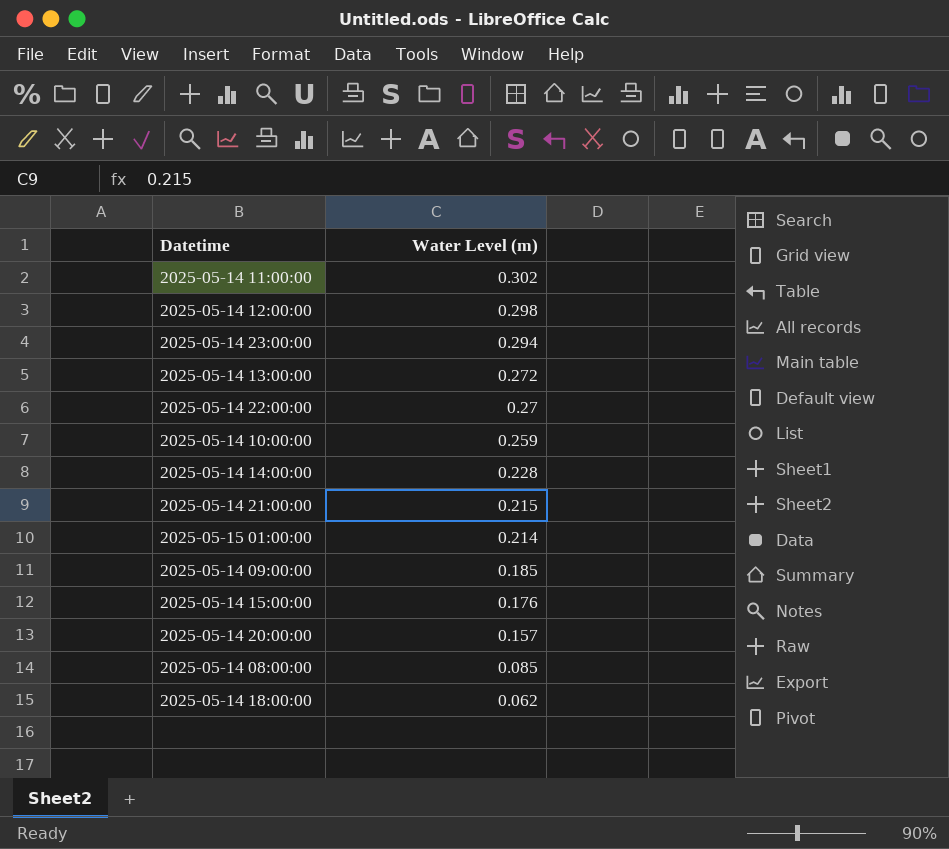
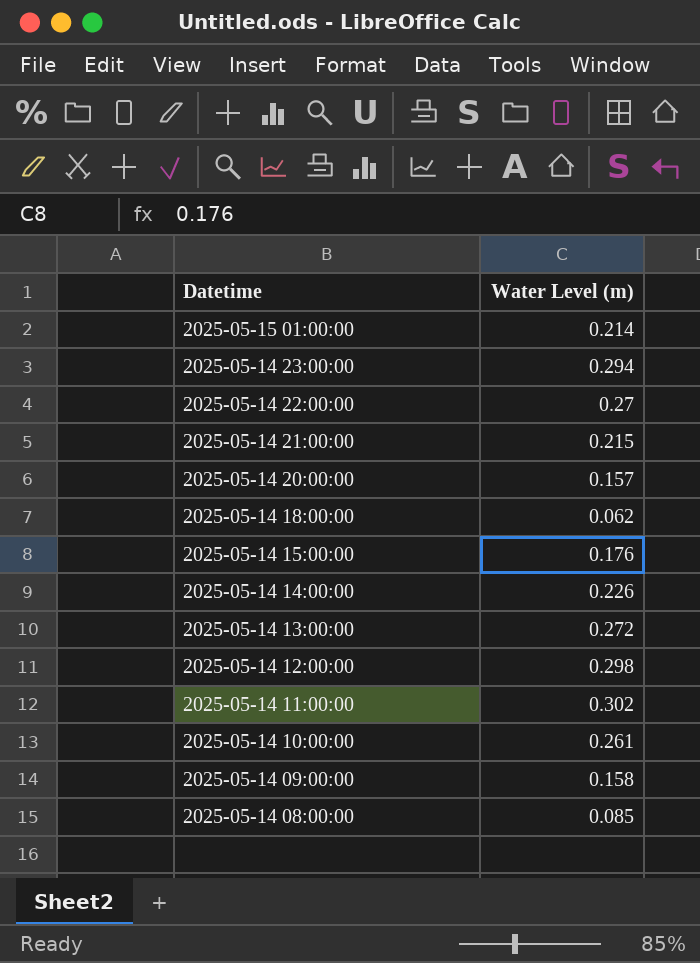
row order: Water Level (m) descending -> Datetime descending
2025-05-14 14:00:00 | Water Level (m): 0.228 -> 0.226
2025-05-14 10:00:00 | Water Level (m): 0.259 -> 0.261
2025-05-14 09:00:00 | Water Level (m): 0.185 -> 0.158

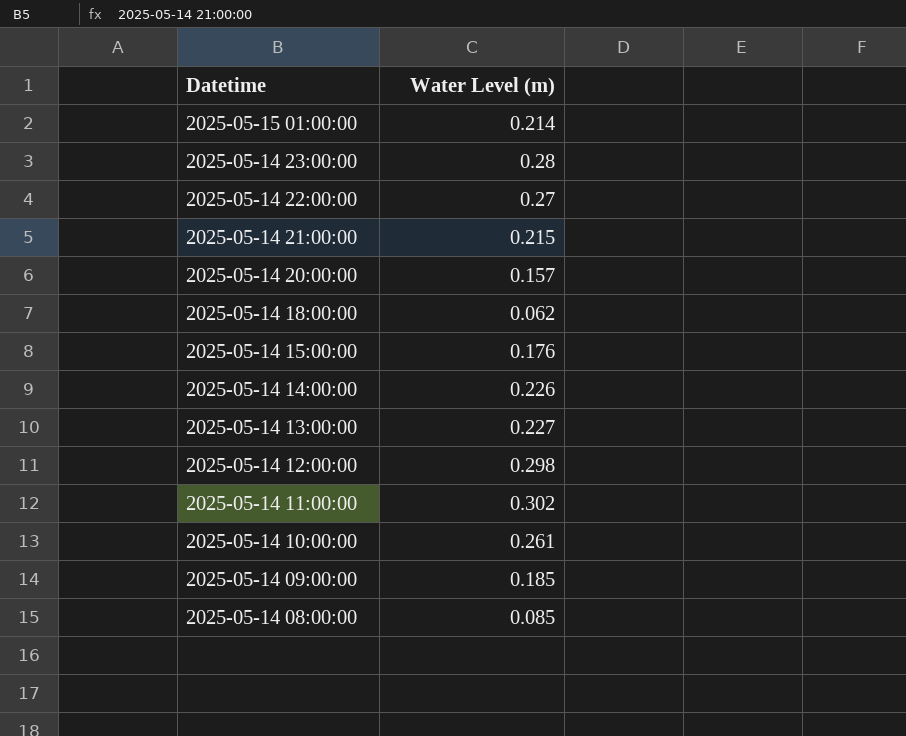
2025-05-14 23:00:00 | Water Level (m): 0.294 -> 0.28
2025-05-14 13:00:00 | Water Level (m): 0.272 -> 0.227
2025-05-14 09:00:00 | Water Level (m): 0.158 -> 0.185

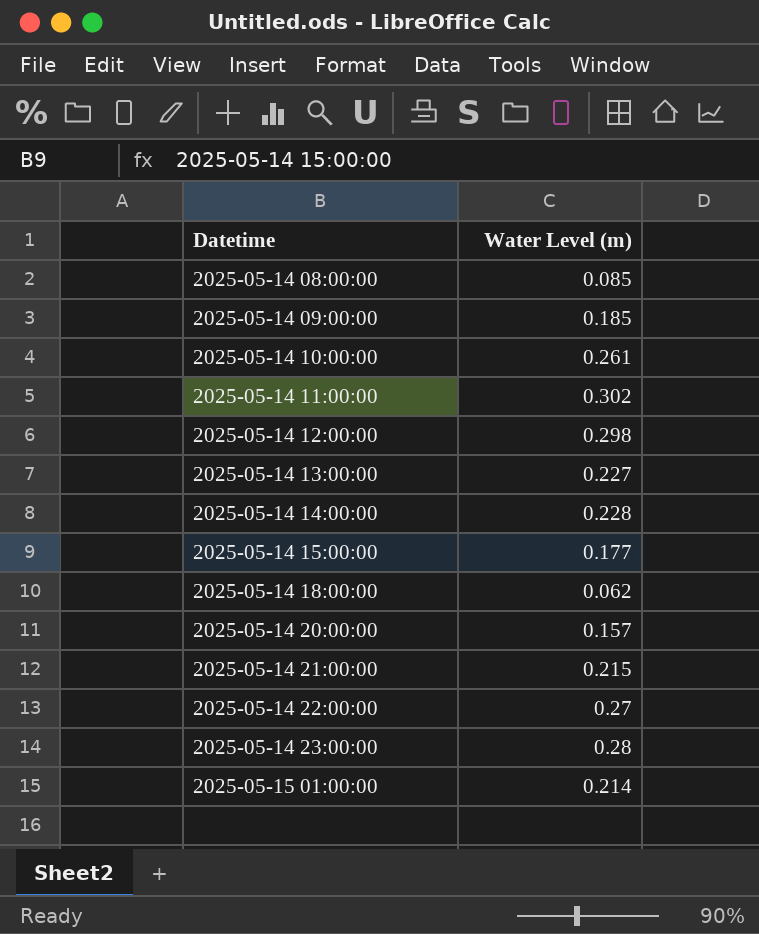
row order: Datetime descending -> Datetime ascending
2025-05-14 14:00:00 | Water Level (m): 0.226 -> 0.228
2025-05-14 15:00:00 | Water Level (m): 0.176 -> 0.177

